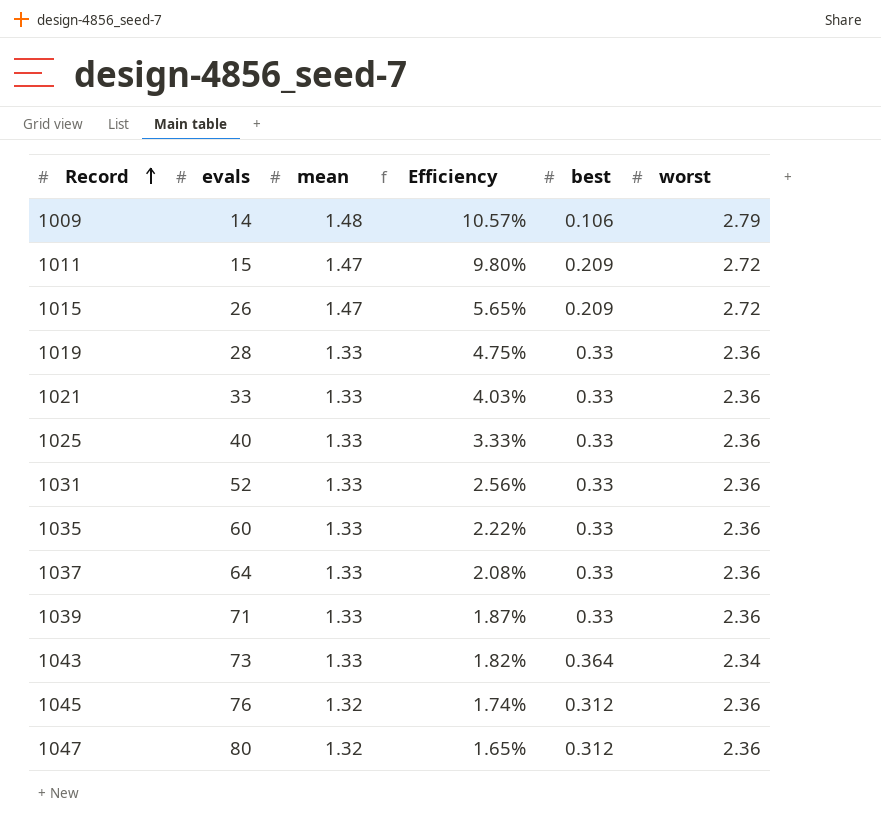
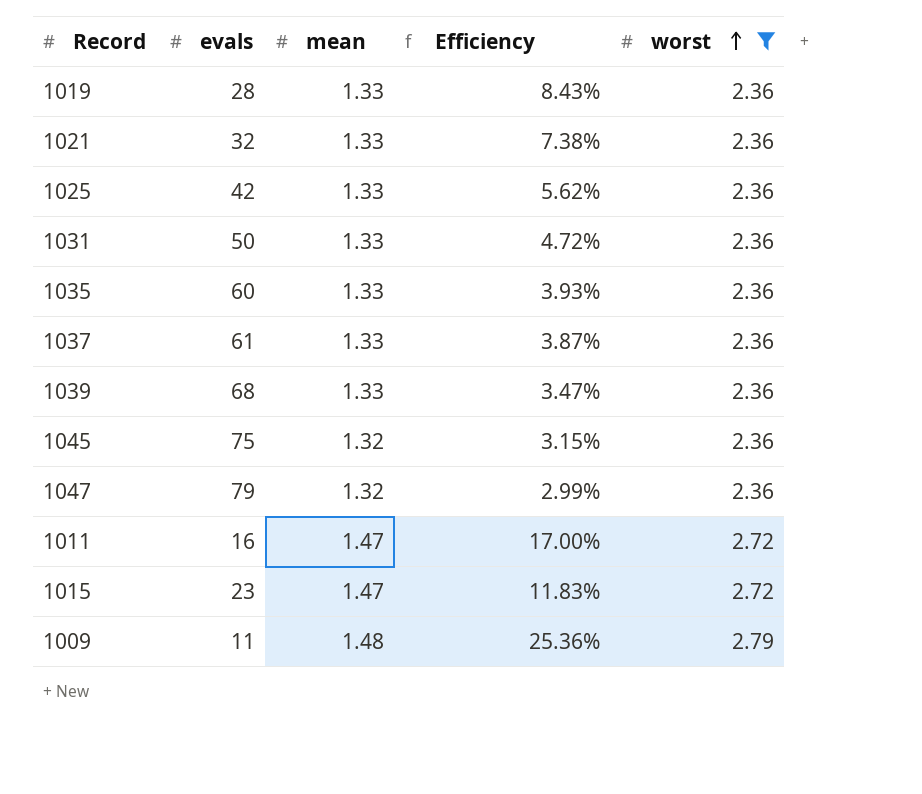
filter: none -> worst != 2.34
row order: Record ascending -> worst ascending
column best | position: 5 -> none
column Efficiency | formula: [mean] / [evals] -> [worst] / [evals]
1021 | evals: 33 -> 32
1025 | evals: 40 -> 42
1031 | evals: 52 -> 50
1037 | evals: 64 -> 61
1039 | evals: 71 -> 68
1045 | evals: 76 -> 75
1047 | evals: 80 -> 79
1011 | evals: 15 -> 16
1015 | evals: 26 -> 23
1009 | evals: 14 -> 11

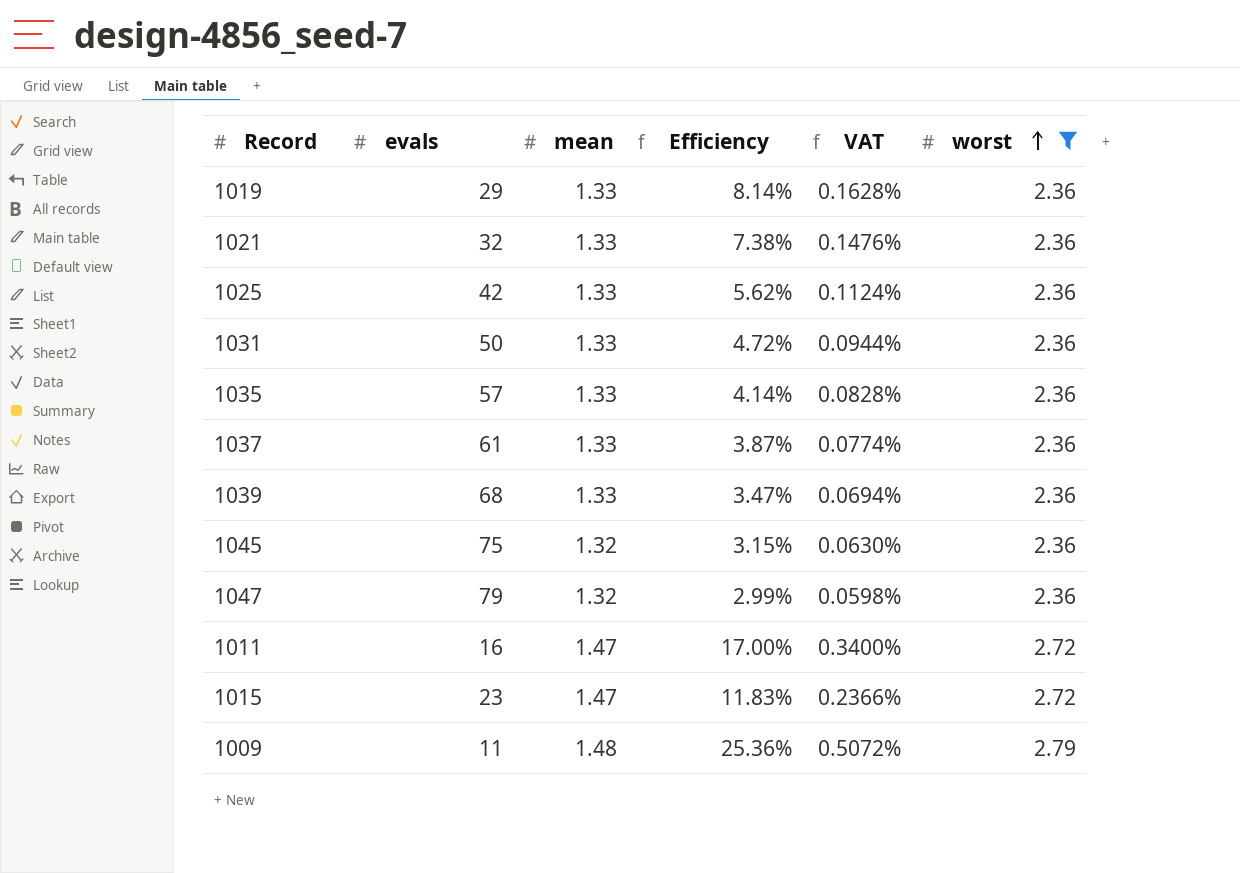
column VAT | formula: none -> [Efficiency] * 0.02
1019 | evals: 28 -> 29
1019 | Efficiency: 8.43% -> 8.14%
1035 | evals: 60 -> 57
1035 | Efficiency: 3.93% -> 4.14%

